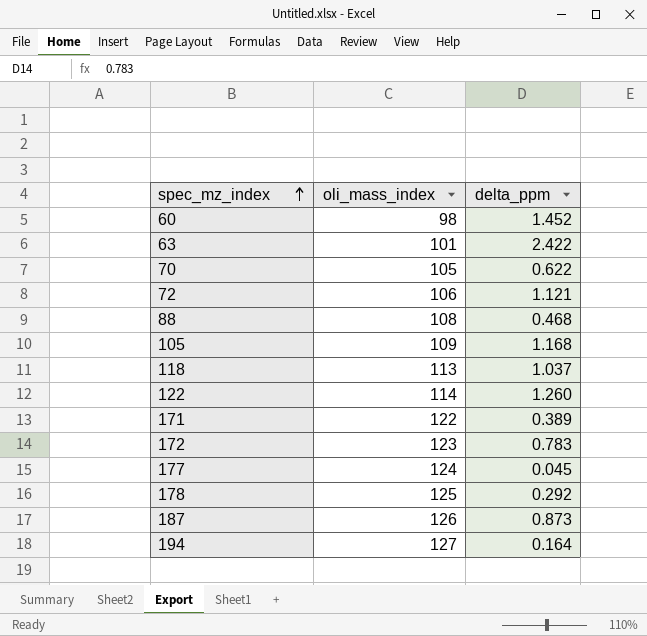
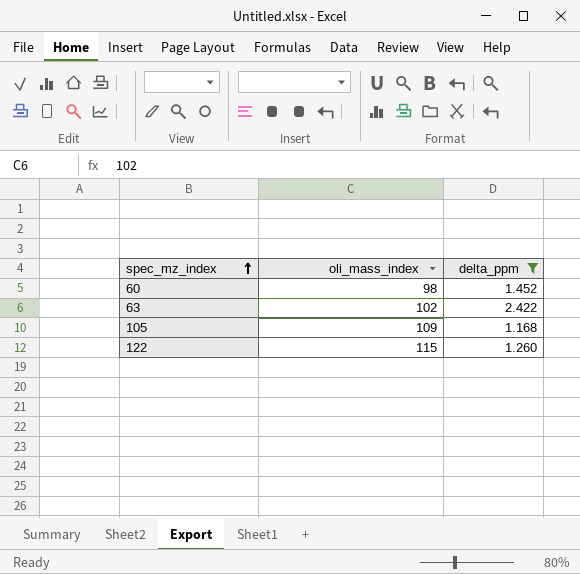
filter: none -> delta_ppm >= 1.168
63 | oli_mass_index: 101 -> 102
122 | oli_mass_index: 114 -> 115

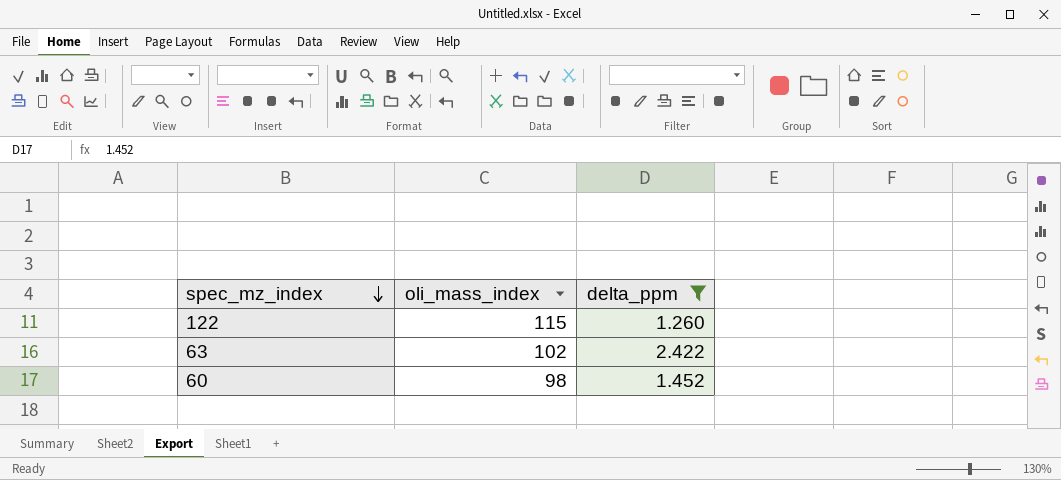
row order: spec_mz_index ascending -> spec_mz_index descending
row 105: 109 | 1.168 -> none

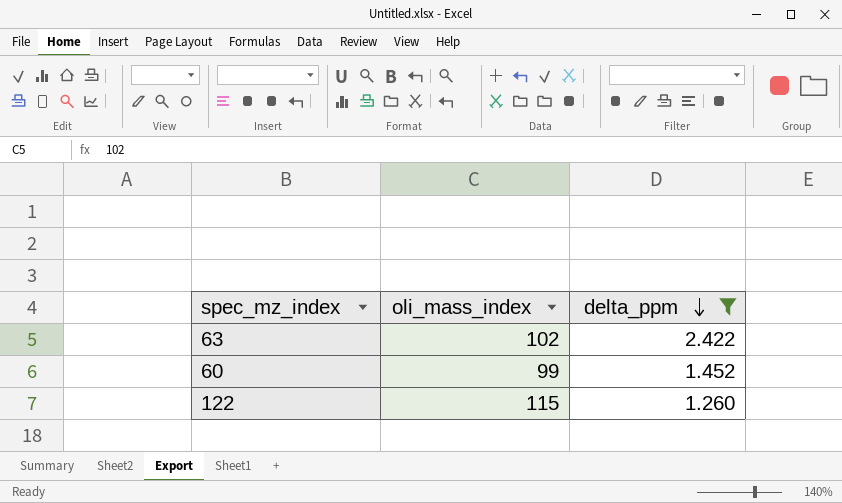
row order: spec_mz_index descending -> delta_ppm descending
60 | oli_mass_index: 98 -> 99

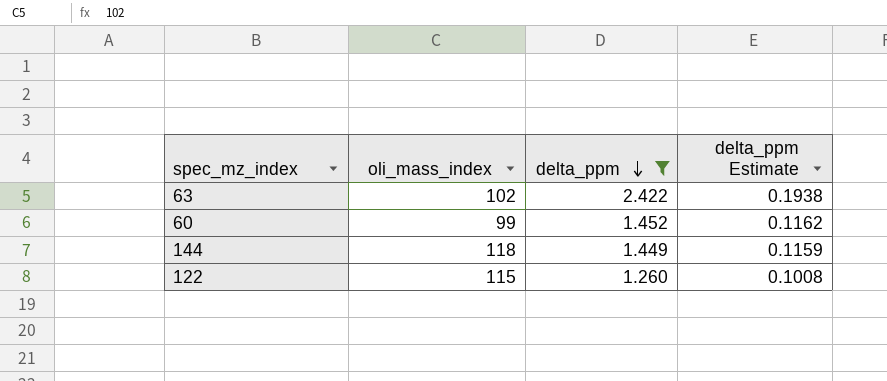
column delta_ppm Estimate | formula: none -> [delta_ppm] * 0.08
row 144: none -> 118 | 1.449 | 0.1159

